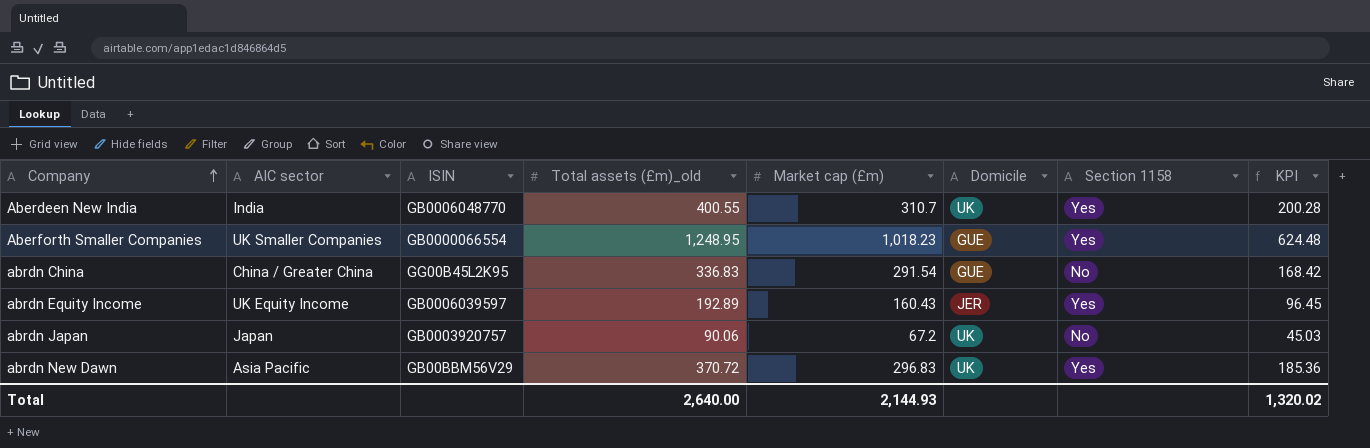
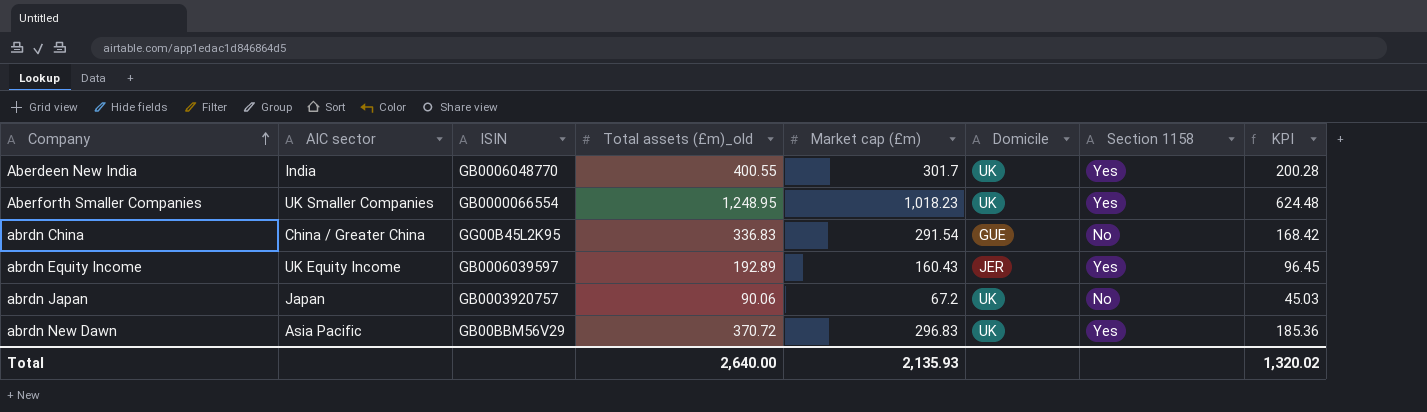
Aberdeen New India | Market cap (£m): 310.7 -> 301.7
Aberforth Smaller Companies | Domicile: GUE -> UK
Total | Market cap (£m): 2,144.93 -> 2,135.93

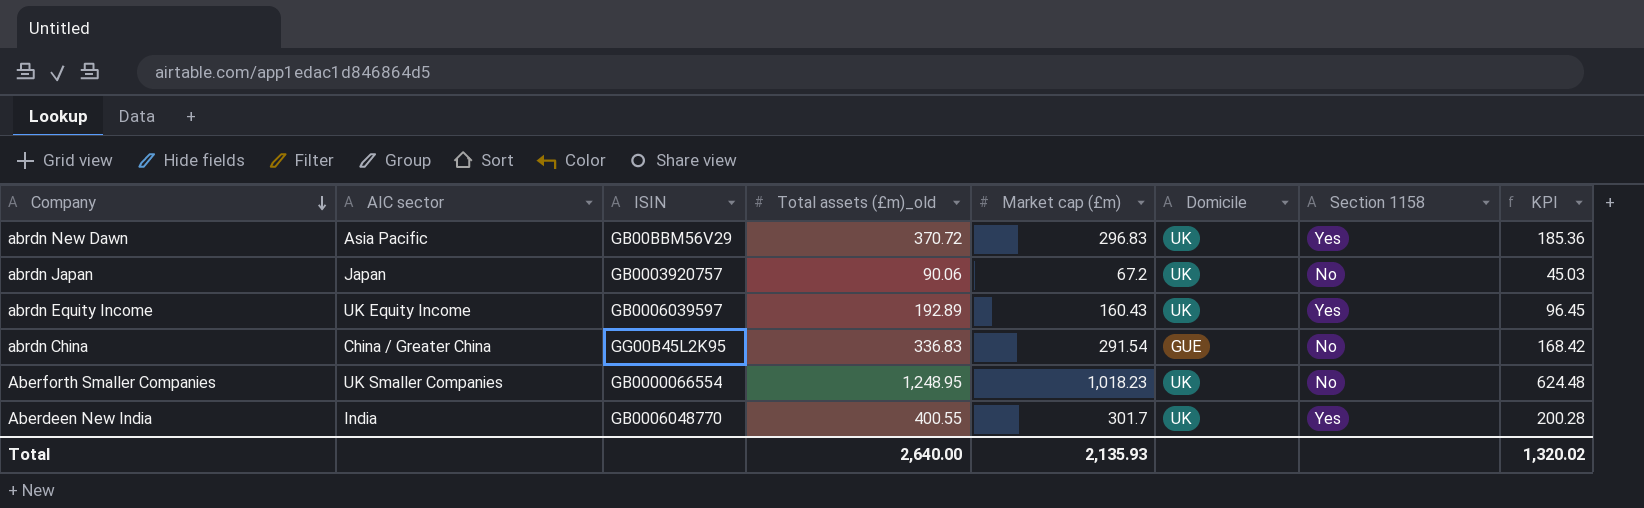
row order: Company ascending -> Company descending
abrdn Equity Income | Domicile: JER -> UK
Aberforth Smaller Companies | Section 1158: Yes -> No

